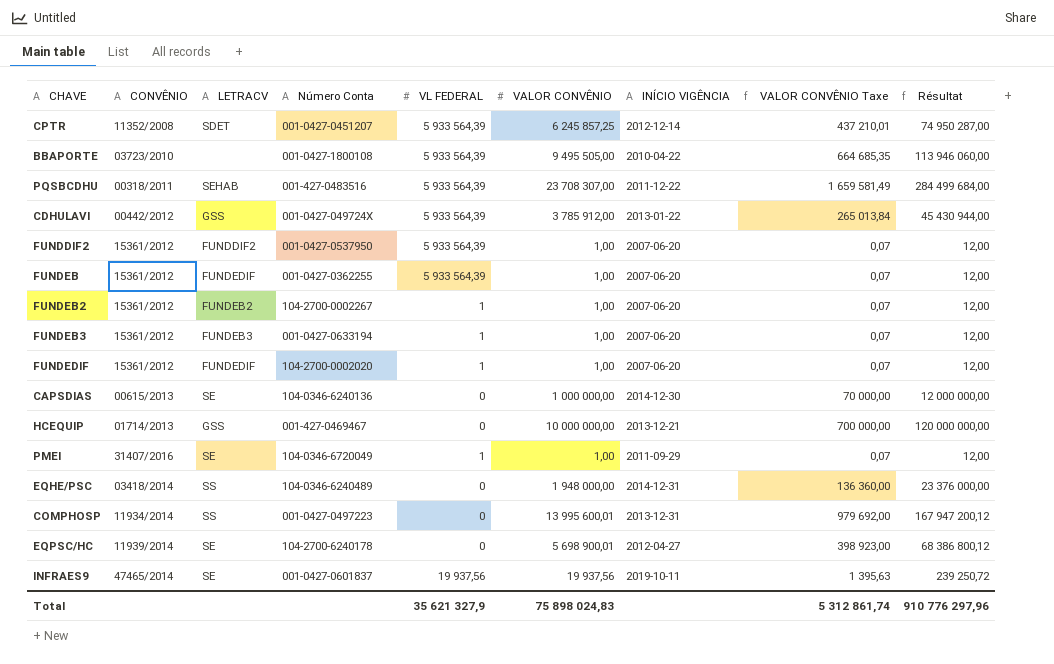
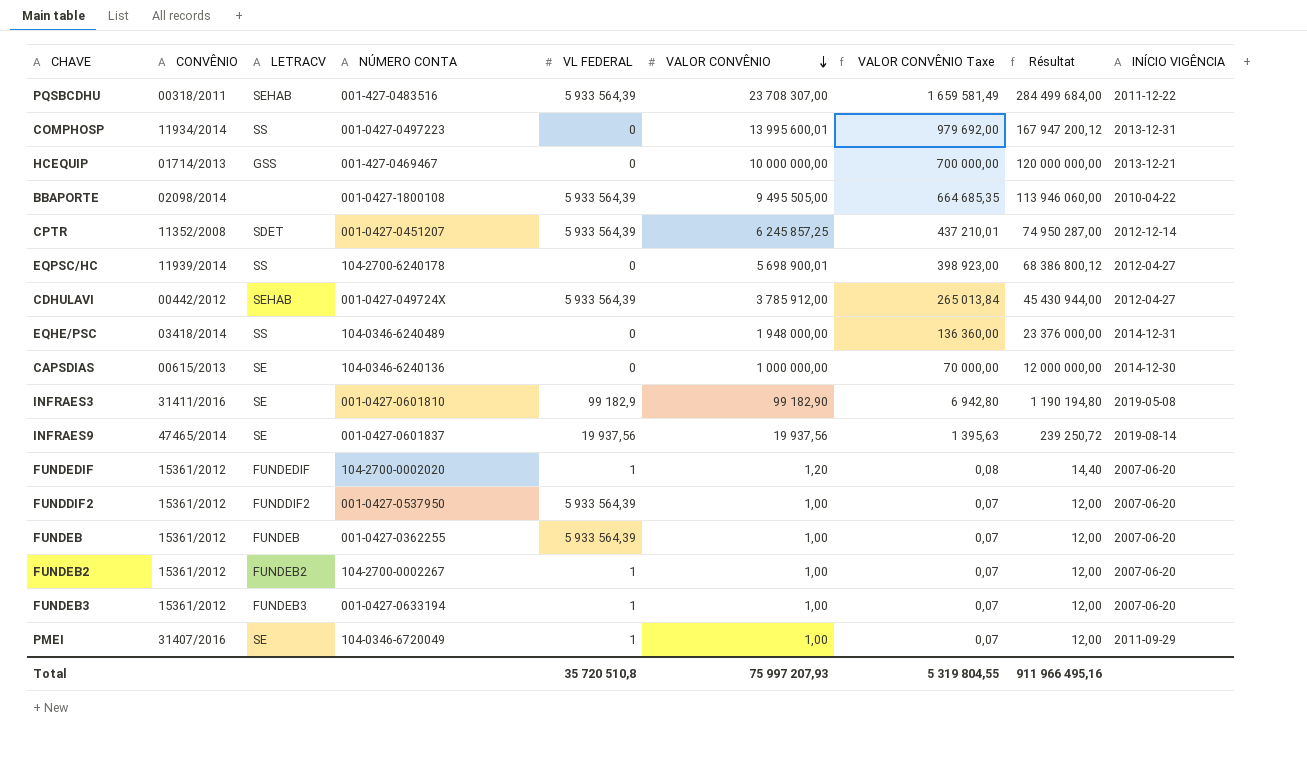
row order: none -> VALOR CONVÊNIO descending
column name: Número Conta -> NÚMERO CONTA
column INÍCIO VIGÊNCIA | position: 7 -> 9
BBAPORTE | CONVÊNIO: 03723/2010 -> 02098/2014
EQPSC/HC | LETRACV: SE -> SS
CDHULAVI | LETRACV: GSS -> SEHAB
CDHULAVI | INÍCIO VIGÊNCIA: 2013-01-22 -> 2012-04-27
row INFRAES3: none -> 31411/2016 | SE | 001-0427-0601810 | 99 182,9 | 99 182,90 | 6 942,80 | 1 190 194,80 | 2019-05-08
INFRAES9 | INÍCIO VIGÊNCIA: 2019-10-11 -> 2019-08-14
FUNDEDIF | VALOR CONVÊNIO: 1,00 -> 1,20
FUNDEDIF | VALOR CONVÊNIO Taxe: 0,07 -> 0,08
FUNDEDIF | Résultat: 12,00 -> 14,40
FUNDEB | LETRACV: FUNDEDIF -> FUNDEB
Total | VL FEDERAL: 35 621 327,9 -> 35 720 510,8
Total | VALOR CONVÊNIO: 75 898 024,83 -> 75 997 207,93
Total | VALOR CONVÊNIO Taxe: 5 312 861,74 -> 5 319 804,55
Total | Résultat: 910 776 297,96 -> 911 966 495,16

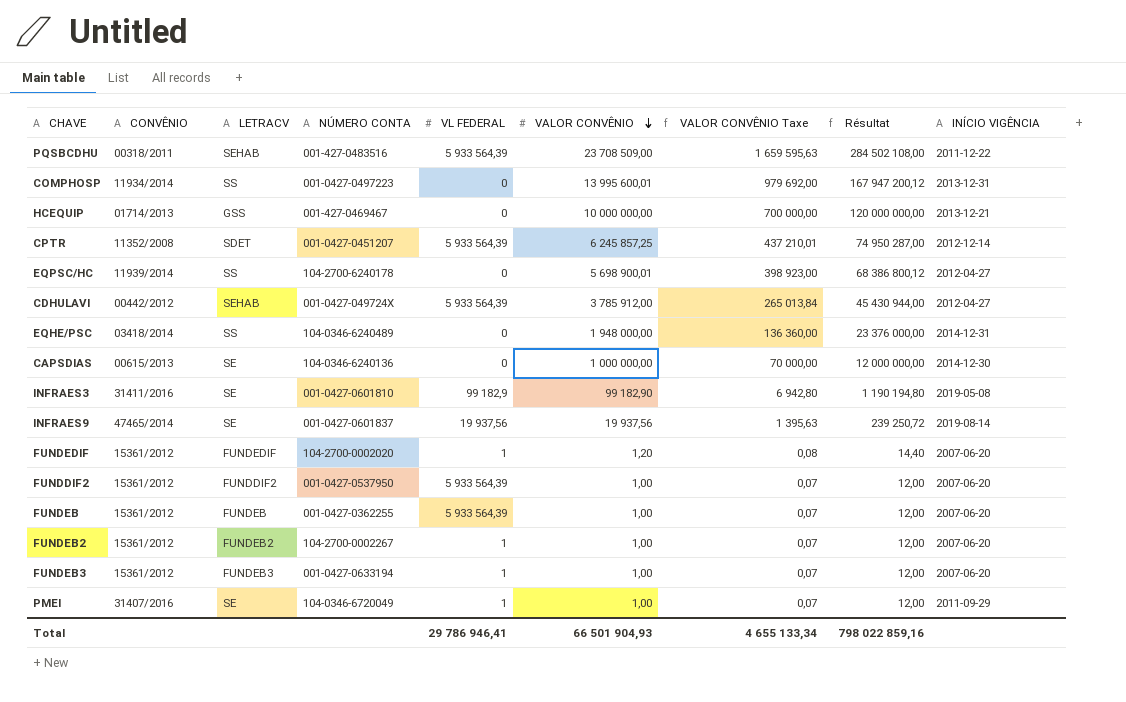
row BBAPORTE: 02098/2014 | none | 001-0427-1800108 | 5 933 564,39 | 9 495 505,00 | 664 685,35 | 113 946 060,00 | 2010-04-22 -> none
PQSBCDHU | VALOR CONVÊNIO: 23 708 307,00 -> 23 708 509,00
PQSBCDHU | VALOR CONVÊNIO Taxe: 1 659 581,49 -> 1 659 595,63
PQSBCDHU | Résultat: 284 499 684,00 -> 284 502 108,00
Total | VL FEDERAL: 35 720 510,8 -> 29 786 946,41
Total | VALOR CONVÊNIO: 75 997 207,93 -> 66 501 904,93
Total | VALOR CONVÊNIO Taxe: 5 319 804,55 -> 4 655 133,34
Total | Résultat: 911 966 495,16 -> 798 022 859,16

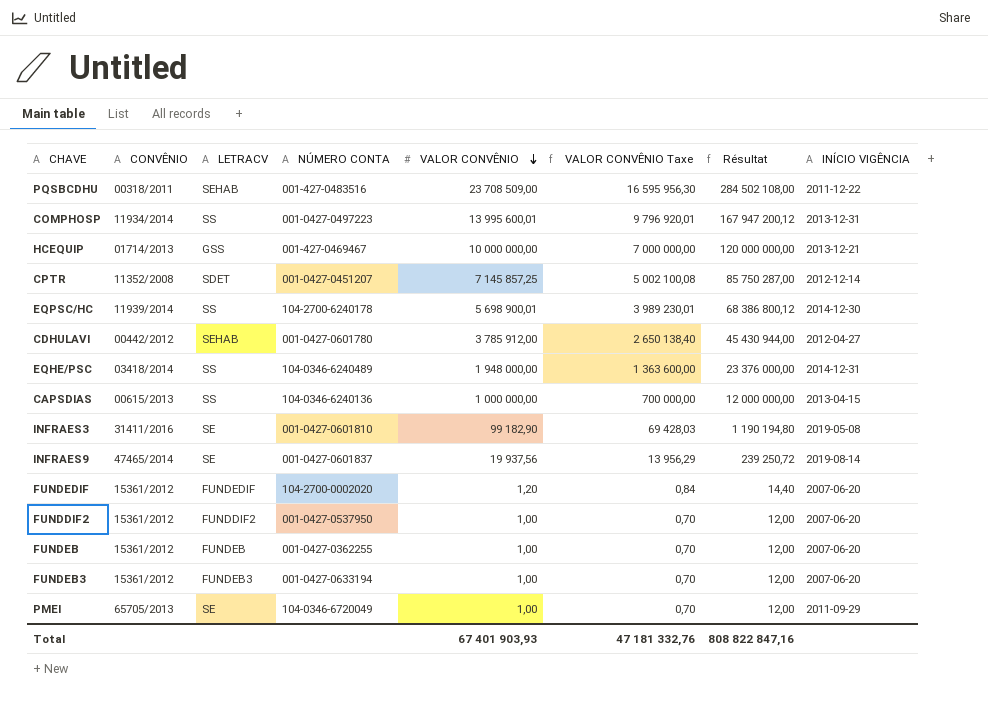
column VL FEDERAL | position: 5 -> none
column VALOR CONVÊNIO Taxe | formula: [VALOR CONVÊNIO] * 0,07 -> [VALOR CONVÊNIO] * 0,7
row FUNDEB2: 15361/2012 | FUNDEB2 | 104-2700-0002267 | 1 | 1,00 | 0,07 | 12,00 | 2007-06-20 -> none
CPTR | VALOR CONVÊNIO: 6 245 857,25 -> 7 145 857,25
CPTR | Résultat: 74 950 287,00 -> 85 750 287,00
EQPSC/HC | INÍCIO VIGÊNCIA: 2012-04-27 -> 2014-12-30
CDHULAVI | NÚMERO CONTA: 001-0427-049724X -> 001-0427-0601780
CAPSDIAS | LETRACV: SE -> SS
CAPSDIAS | INÍCIO VIGÊNCIA: 2014-12-30 -> 2013-04-15
PMEI | CONVÊNIO: 31407/2016 -> 65705/2013
Total | VALOR CONVÊNIO: 66 501 904,93 -> 67 401 903,93
Total | VALOR CONVÊNIO Taxe: 4 655 133,34 -> 47 181 332,76
Total | Résultat: 798 022 859,16 -> 808 822 847,16

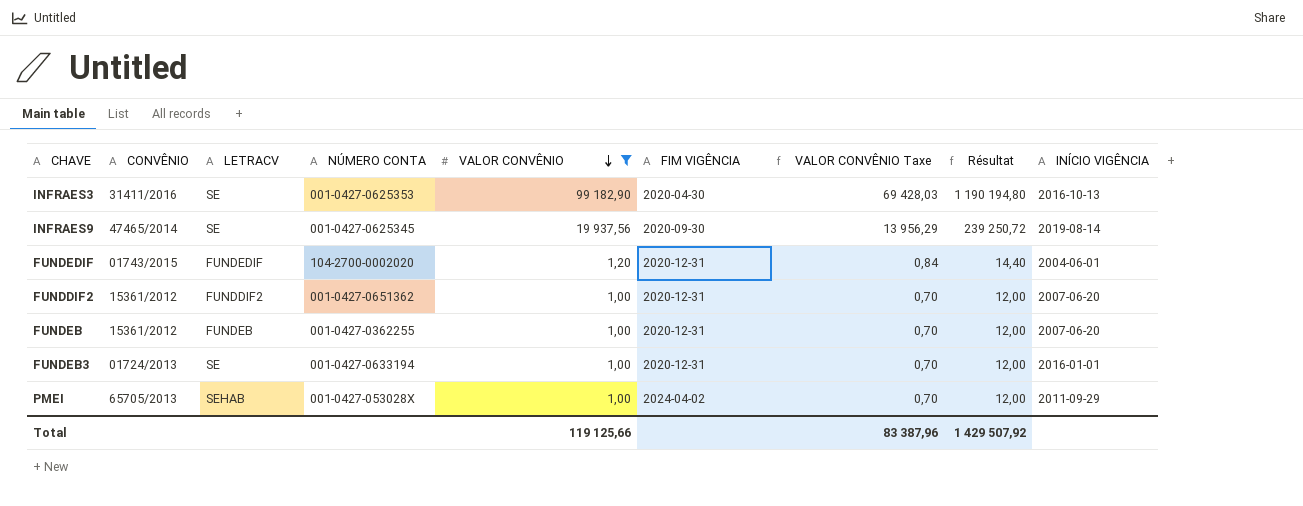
filter: none -> VALOR CONVÊNIO <= 99 182,90
column FIM VIGÊNCIA | position: none -> 6
INFRAES3 | NÚMERO CONTA: 001-0427-0601810 -> 001-0427-0625353
INFRAES3 | INÍCIO VIGÊNCIA: 2019-05-08 -> 2016-10-13
INFRAES9 | NÚMERO CONTA: 001-0427-0601837 -> 001-0427-0625345
FUNDEDIF | CONVÊNIO: 15361/2012 -> 01743/2015
FUNDEDIF | INÍCIO VIGÊNCIA: 2007-06-20 -> 2004-06-01
FUNDDIF2 | NÚMERO CONTA: 001-0427-0537950 -> 001-0427-0651362
FUNDEB3 | CONVÊNIO: 15361/2012 -> 01724/2013
FUNDEB3 | LETRACV: FUNDEB3 -> SE
FUNDEB3 | INÍCIO VIGÊNCIA: 2007-06-20 -> 2016-01-01
PMEI | LETRACV: SE -> SEHAB
PMEI | NÚMERO CONTA: 104-0346-6720049 -> 001-0427-053028X
Total | VALOR CONVÊNIO: 67 401 903,93 -> 119 125,66
Total | VALOR CONVÊNIO Taxe: 47 181 332,76 -> 83 387,96
Total | Résultat: 808 822 847,16 -> 1 429 507,92

